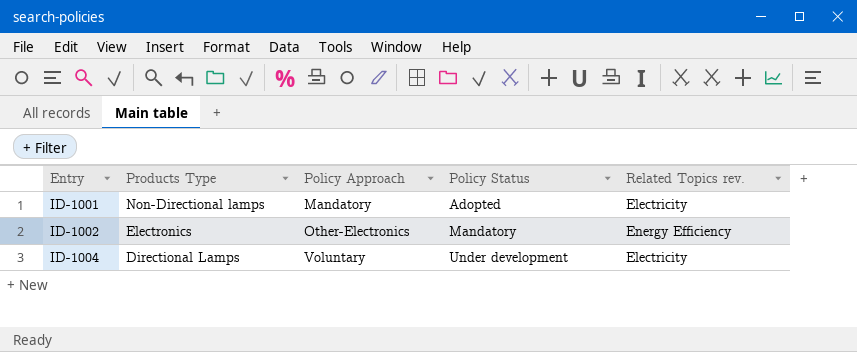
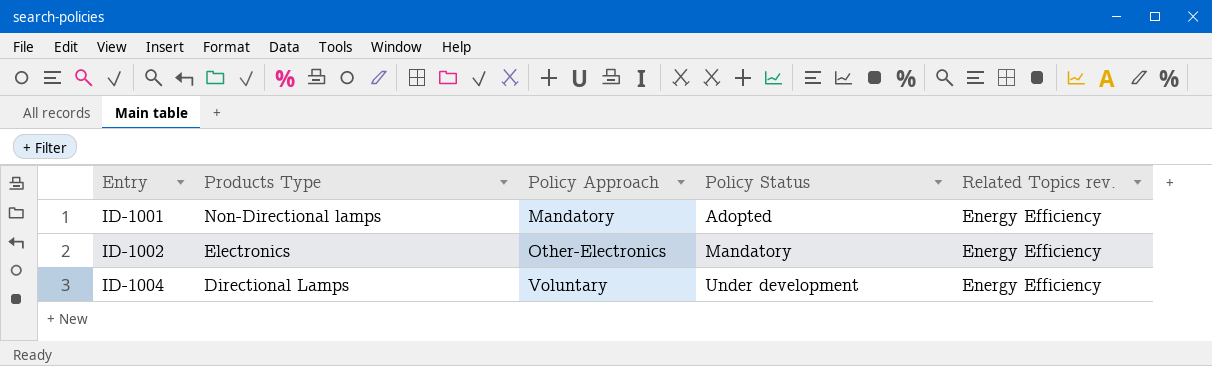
ID-1001 | Related Topics rev.: Electricity -> Energy Efficiency
ID-1004 | Related Topics rev.: Electricity -> Energy Efficiency

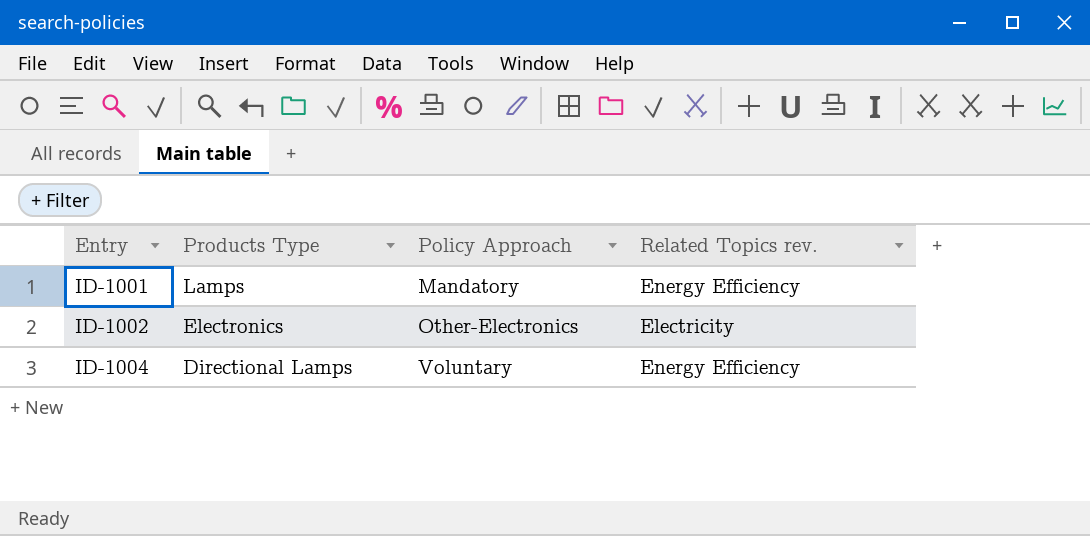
column Policy Status | position: 4 -> none
ID-1001 | Products Type: Non-Directional lamps -> Lamps
ID-1002 | Related Topics rev.: Energy Efficiency -> Electricity

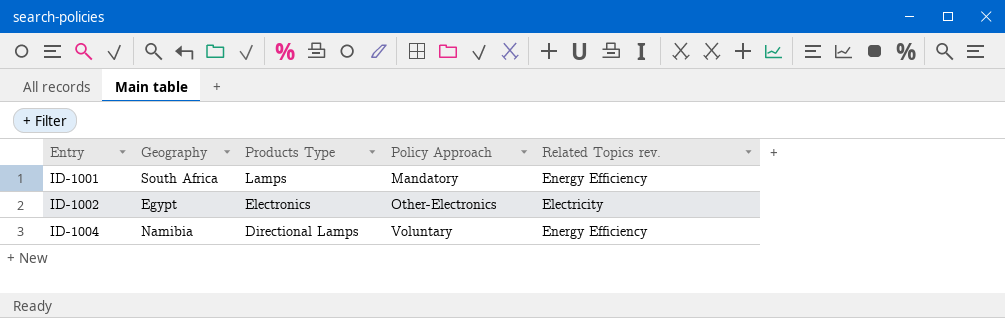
column Geography | position: none -> 2

